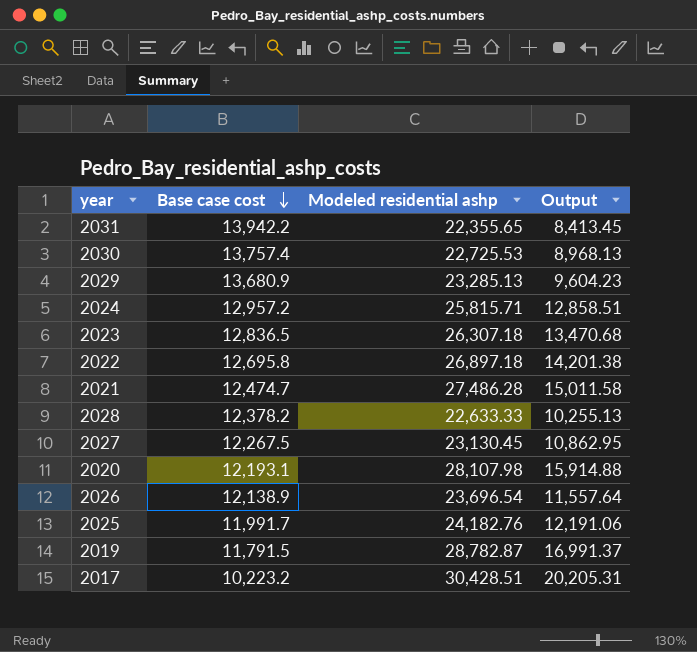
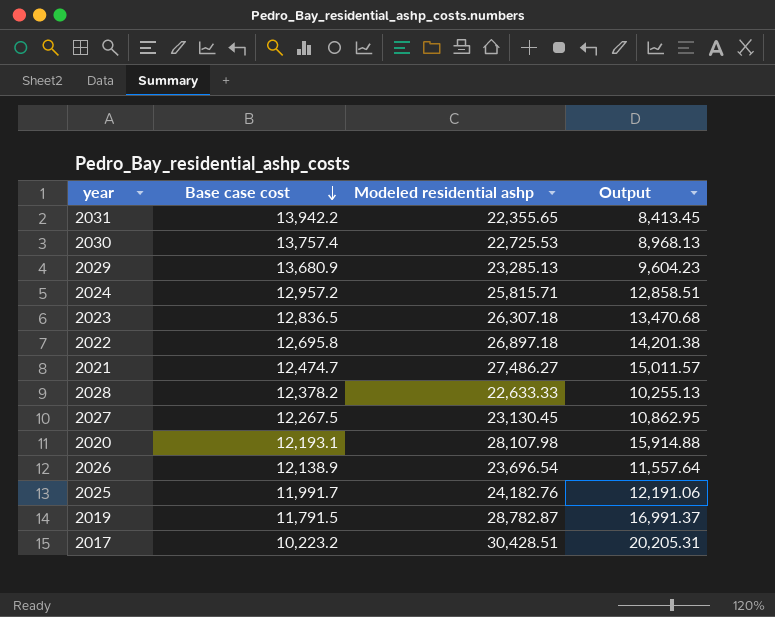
2021 | Modeled residential ashp: 27,486.28 -> 27,486.27
2021 | Output: 15,011.58 -> 15,011.57

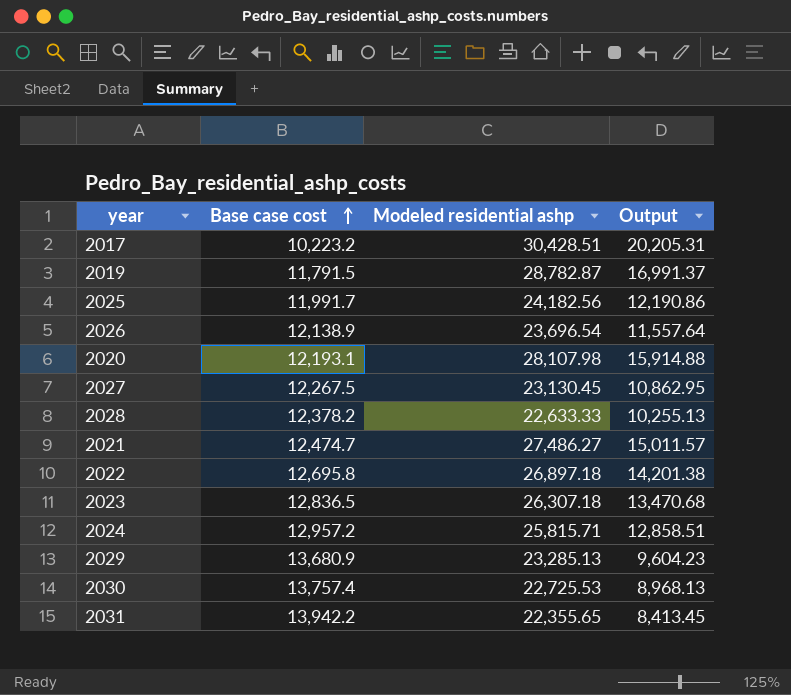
row order: Base case cost descending -> Base case cost ascending
2025 | Modeled residential ashp: 24,182.76 -> 24,182.56
2025 | Output: 12,191.06 -> 12,190.86

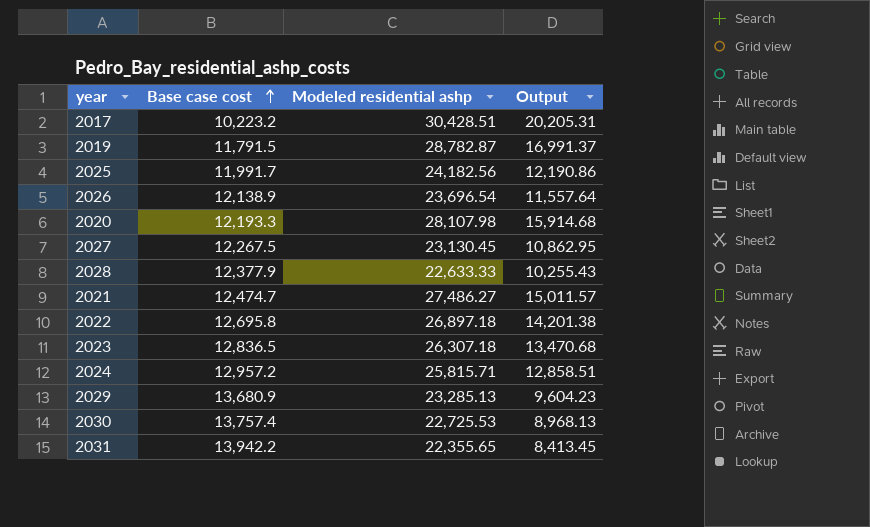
2020 | Base case cost: 12,193.1 -> 12,193.3
2020 | Output: 15,914.88 -> 15,914.68
2028 | Base case cost: 12,378.2 -> 12,377.9
2028 | Output: 10,255.13 -> 10,255.43

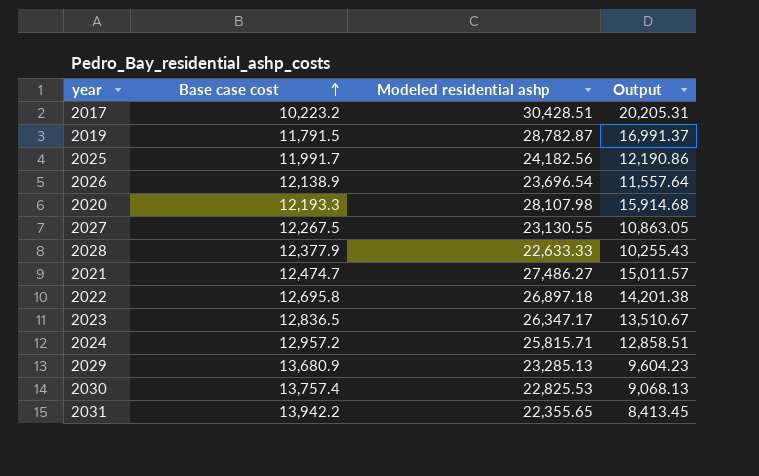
2027 | Modeled residential ashp: 23,130.45 -> 23,130.55
2027 | Output: 10,862.95 -> 10,863.05
2023 | Modeled residential ashp: 26,307.18 -> 26,347.17
2023 | Output: 13,470.68 -> 13,510.67
2030 | Modeled residential ashp: 22,725.53 -> 22,825.53
2030 | Output: 8,968.13 -> 9,068.13

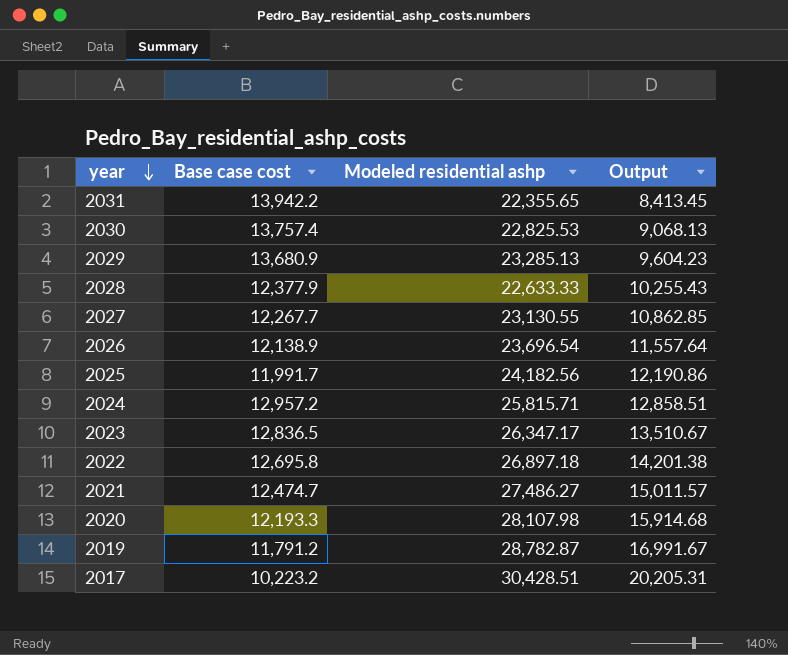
row order: Base case cost ascending -> year descending
2027 | Base case cost: 12,267.5 -> 12,267.7
2027 | Output: 10,863.05 -> 10,862.85
2019 | Base case cost: 11,791.5 -> 11,791.2
2019 | Output: 16,991.37 -> 16,991.67

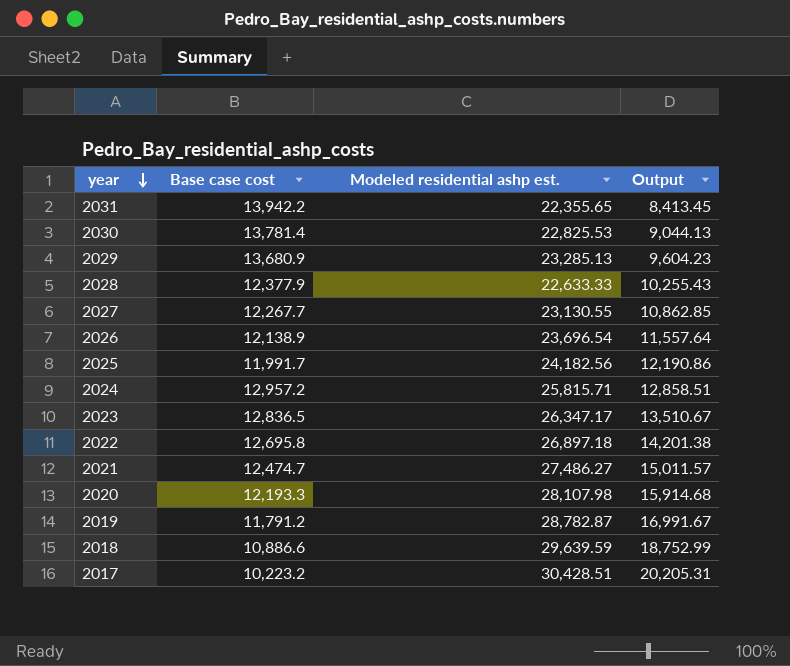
column name: Modeled residential ashp -> Modeled residential ashp est.
2030 | Base case cost: 13,757.4 -> 13,781.4
2030 | Output: 9,068.13 -> 9,044.13
row 2018: none -> 10,886.6 | 29,639.59 | 18,752.99

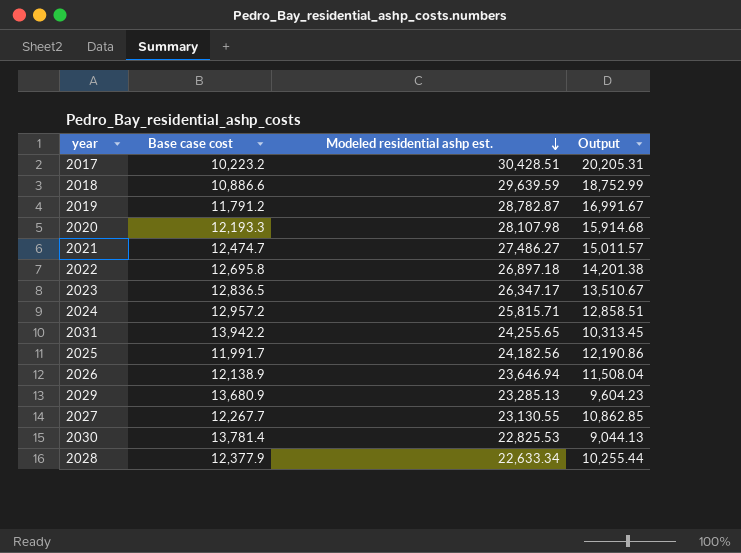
row order: year descending -> Modeled residential ashp est. descending
2031 | Modeled residential ashp est.: 22,355.65 -> 24,255.65
2031 | Output: 8,413.45 -> 10,313.45
2026 | Modeled residential ashp est.: 23,696.54 -> 23,646.94
2026 | Output: 11,557.64 -> 11,508.04
2028 | Modeled residential ashp est.: 22,633.33 -> 22,633.34
2028 | Output: 10,255.43 -> 10,255.44

